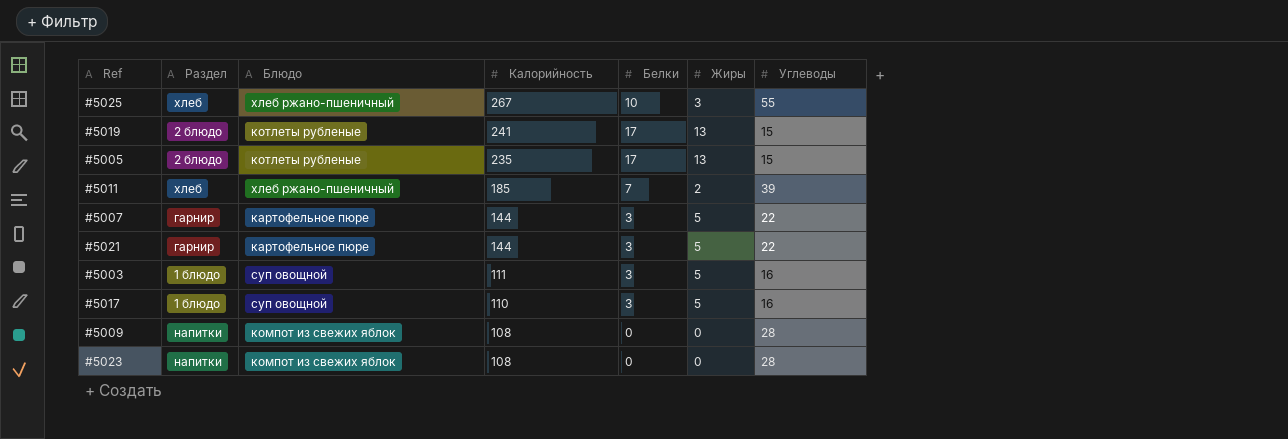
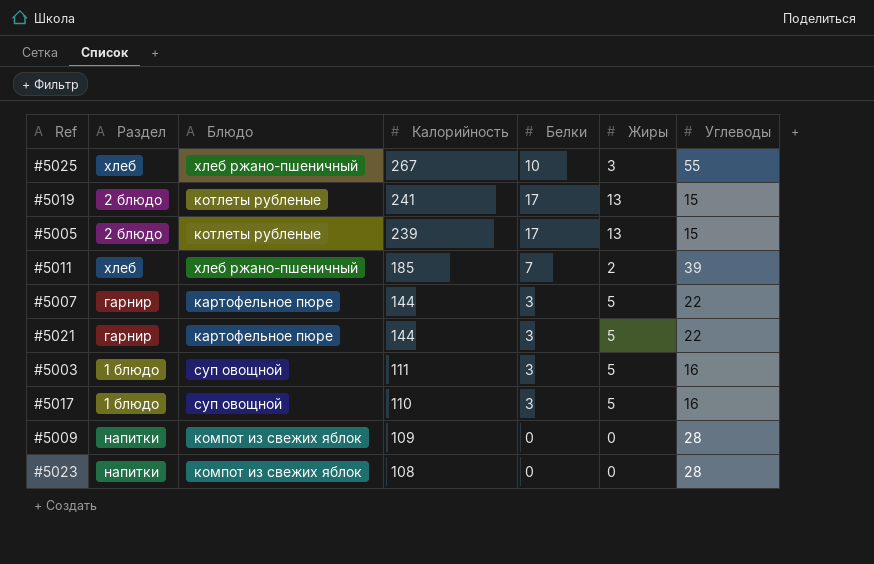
#5005 | Калорийность: 235 -> 239
#5009 | Калорийность: 108 -> 109

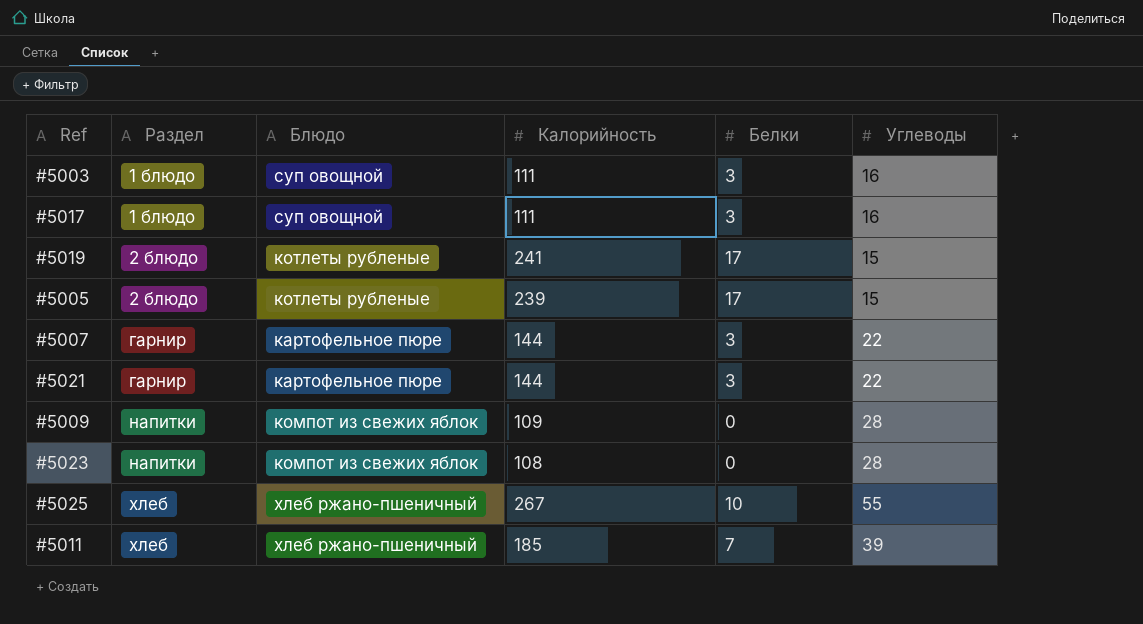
row order: Калорийность descending -> Раздел ascending
column Жиры | position: 6 -> none
#5017 | Калорийность: 110 -> 111

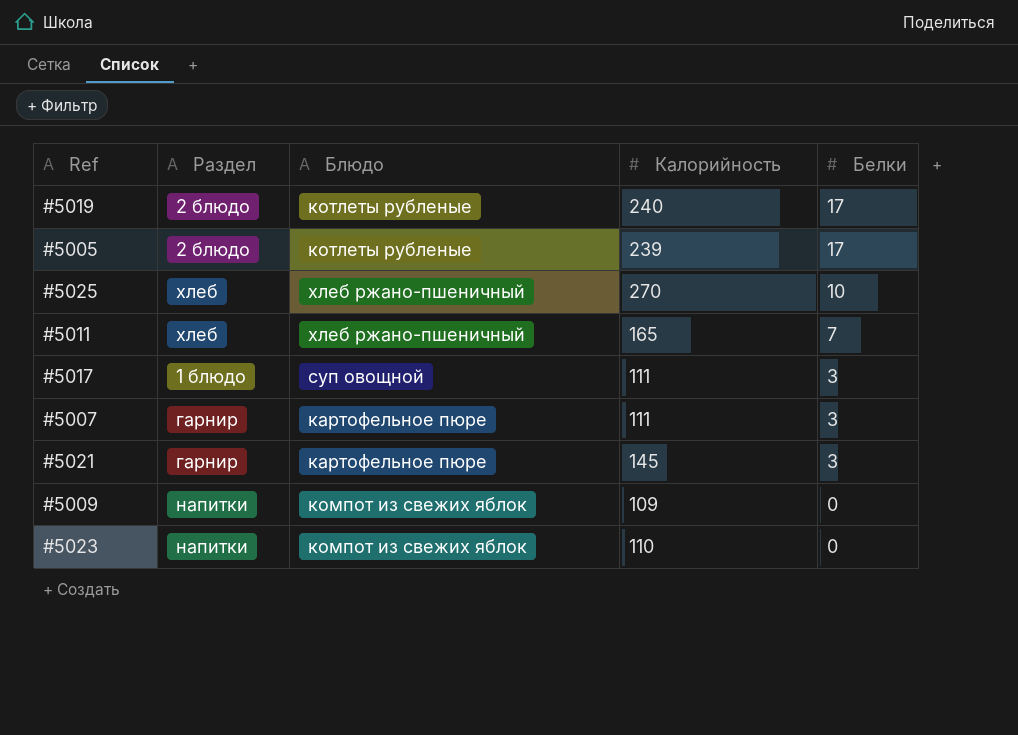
row order: Раздел ascending -> Белки descending
column Углеводы | position: 6 -> none
row #5003: 1 блюдо | суп овощной | 111 | 3 | 16 -> none
#5019 | Калорийность: 241 -> 240
#5025 | Калорийность: 267 -> 270
#5011 | Калорийность: 185 -> 165
#5007 | Калорийность: 144 -> 111
#5021 | Калорийность: 144 -> 145
#5023 | Калорийность: 108 -> 110

